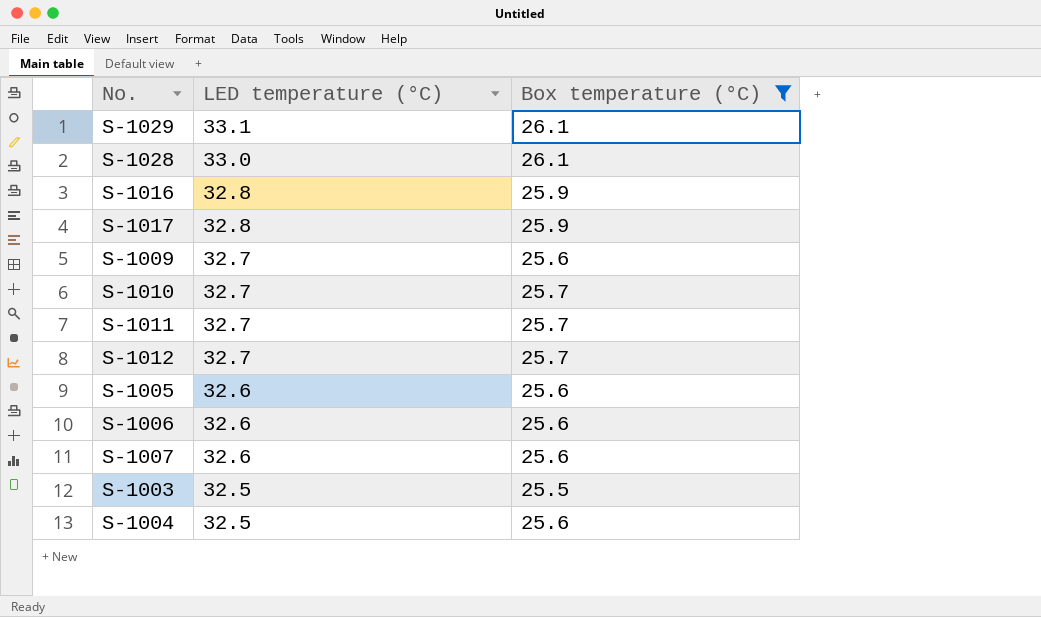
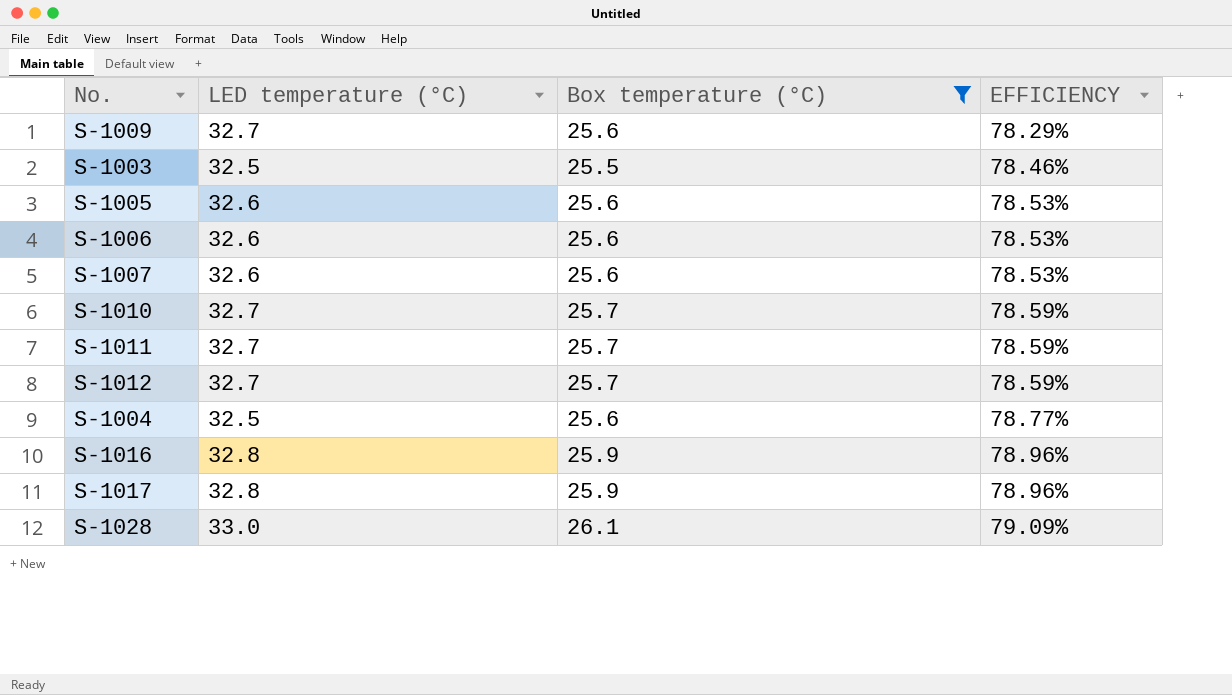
row order: LED temperature (°C) descending -> EFFICIENCY ascending
column EFFICIENCY | formula: none -> [Box temperature (°C)] / [LED temperature (°C)]
row S-1029: 33.1 | 26.1 -> none

